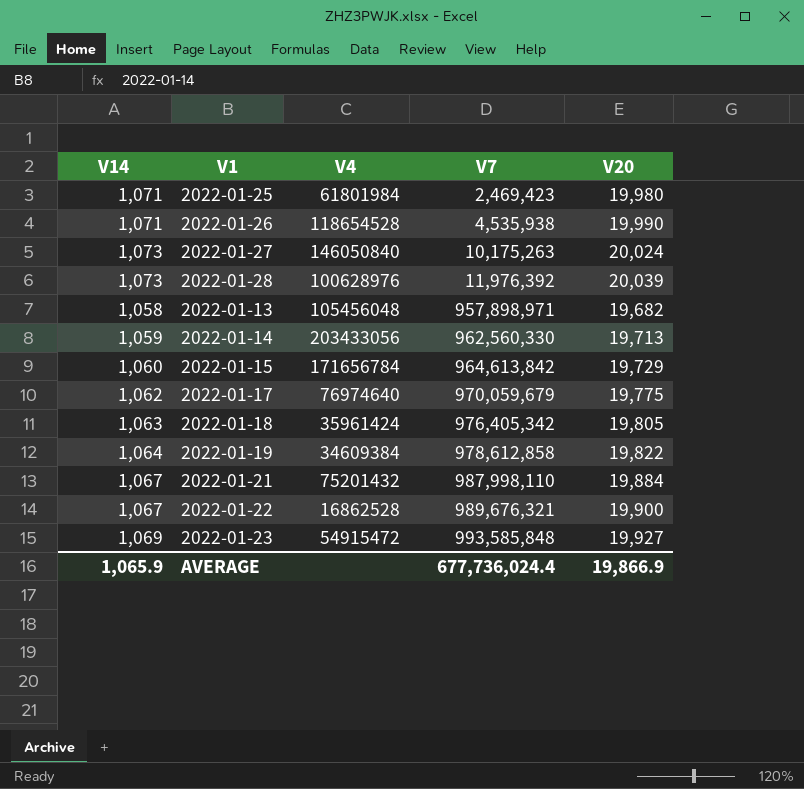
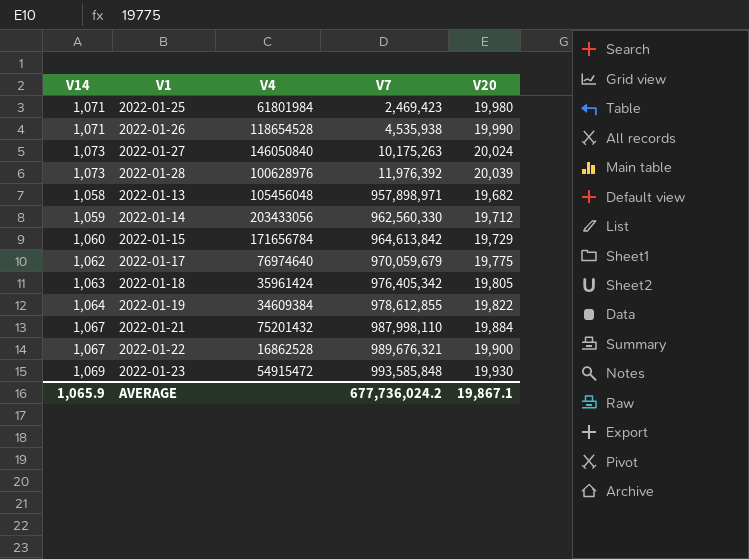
2022-01-14 | V20: 19,713 -> 19,712
2022-01-19 | V7: 978,612,858 -> 978,612,855
2022-01-23 | V20: 19,927 -> 19,930
AVERAGE | V7: 677,736,024.4 -> 677,736,024.2
AVERAGE | V20: 19,866.9 -> 19,867.1

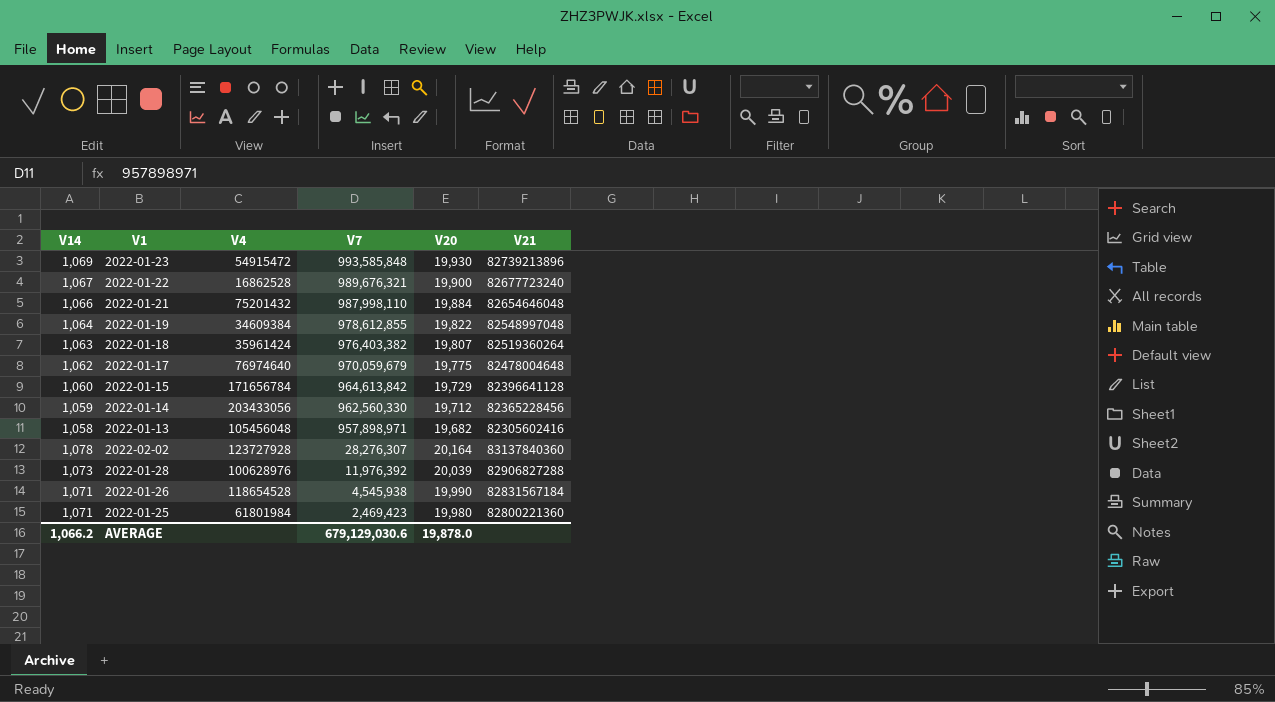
row order: V7 ascending -> V7 descending
column V21 | position: none -> 6
row 2022-01-27: 1,073 | 146050840 | 10,175,263 | 20,024 -> none
2022-01-21 | V14: 1,067 -> 1,066
2022-01-18 | V7: 976,405,342 -> 976,403,382
2022-01-18 | V20: 19,805 -> 19,807
row 2022-02-02: none -> 1,078 | 123727928 | 28,276,307 | 20,164 | 83137840360
2022-01-26 | V7: 4,535,938 -> 4,545,938
AVERAGE | V14: 1,065.9 -> 1,066.2
AVERAGE | V7: 677,736,024.2 -> 679,129,030.6
AVERAGE | V20: 19,867.1 -> 19,878.0

